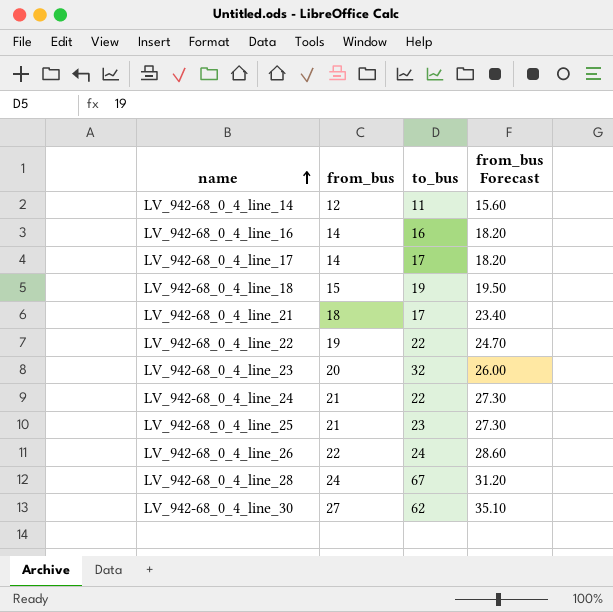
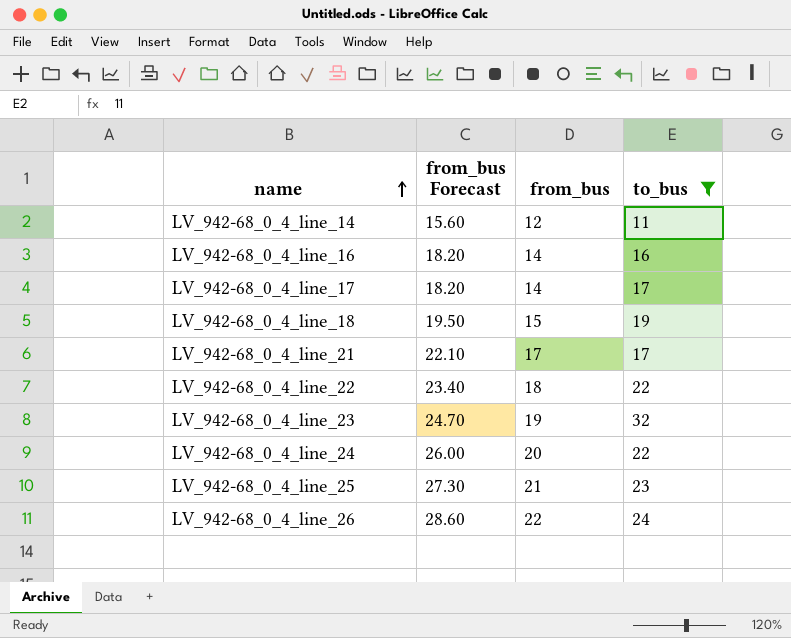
filter: none -> to_bus <= 32
column from_bus Forecast | position: 4 -> 2
LV_942-68_0_4_line_21 | from_bus Forecast: 23.40 -> 22.10
LV_942-68_0_4_line_21 | from_bus: 18 -> 17
LV_942-68_0_4_line_22 | from_bus Forecast: 24.70 -> 23.40
LV_942-68_0_4_line_22 | from_bus: 19 -> 18
LV_942-68_0_4_line_23 | from_bus Forecast: 26.00 -> 24.70
LV_942-68_0_4_line_23 | from_bus: 20 -> 19
LV_942-68_0_4_line_24 | from_bus Forecast: 27.30 -> 26.00
LV_942-68_0_4_line_24 | from_bus: 21 -> 20

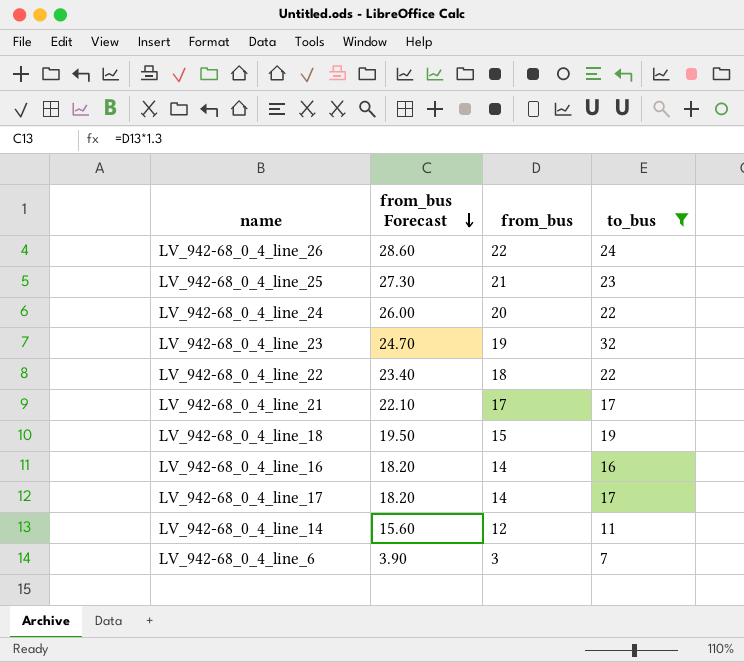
row order: name ascending -> from_bus Forecast descending
row LV_942-68_0_4_line_6: none -> 3.90 | 3 | 7

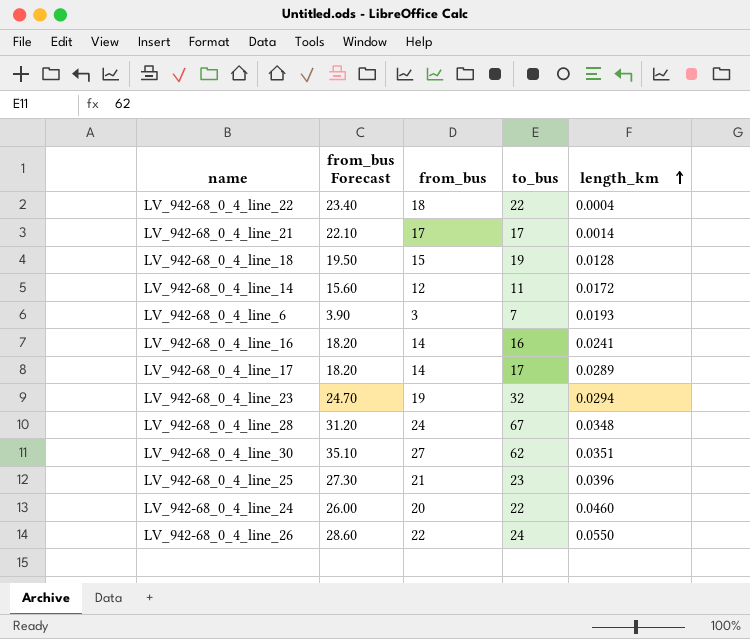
filter: to_bus <= 32 -> none
row order: from_bus Forecast descending -> length_km ascending
column length_km | position: none -> 5

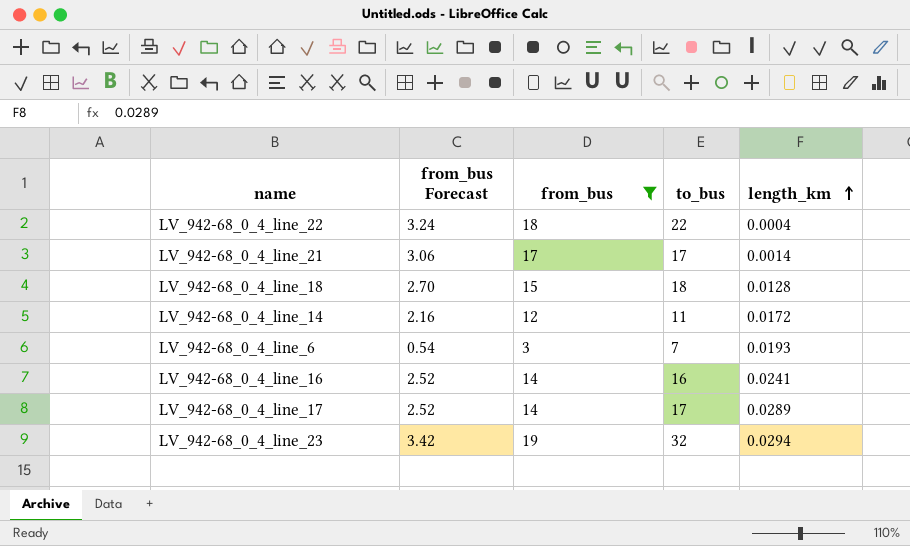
filter: none -> from_bus <= 19
column from_bus Forecast | formula: [from_bus] * 1.3 -> [from_bus] * 0.18
LV_942-68_0_4_line_18 | to_bus: 19 -> 18

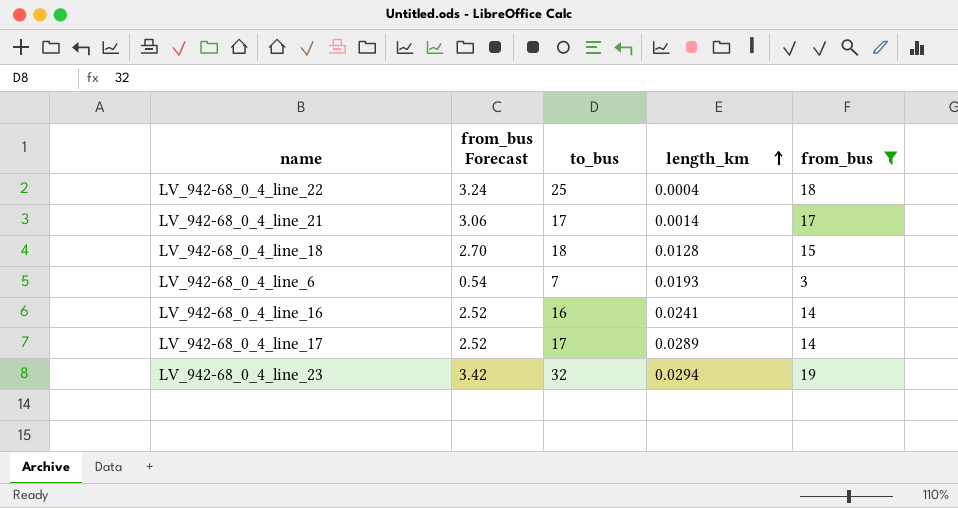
column from_bus | position: 3 -> 5
row LV_942-68_0_4_line_14: 2.16 | 12 | 11 | 0.0172 -> none
LV_942-68_0_4_line_22 | to_bus: 22 -> 25

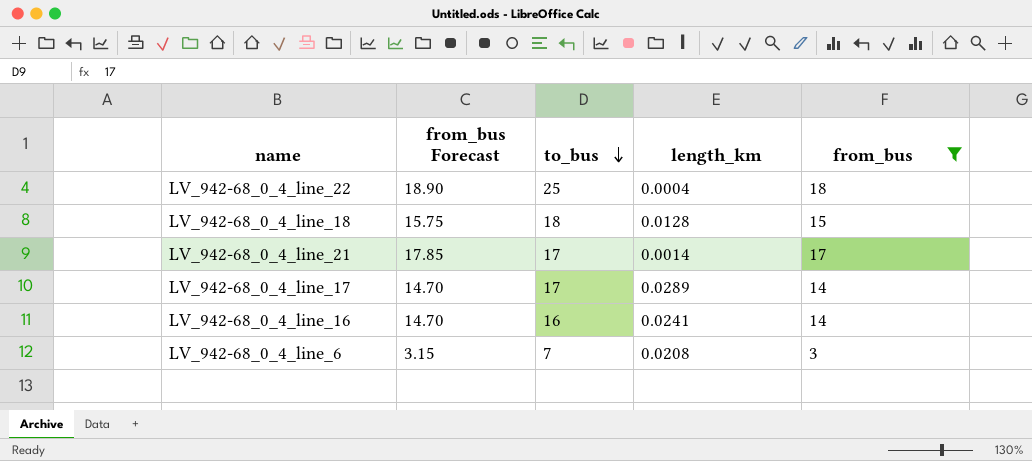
row order: length_km ascending -> to_bus descending
column from_bus Forecast | formula: [from_bus] * 0.18 -> [from_bus] * 1.05
row LV_942-68_0_4_line_23: 3.42 | 32 | 0.0294 | 19 -> none
LV_942-68_0_4_line_6 | length_km: 0.0193 -> 0.0208

